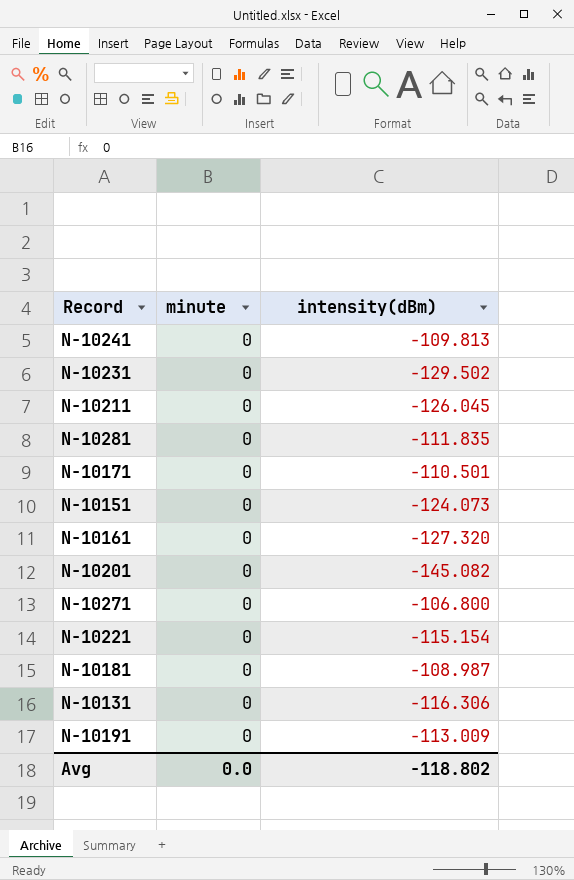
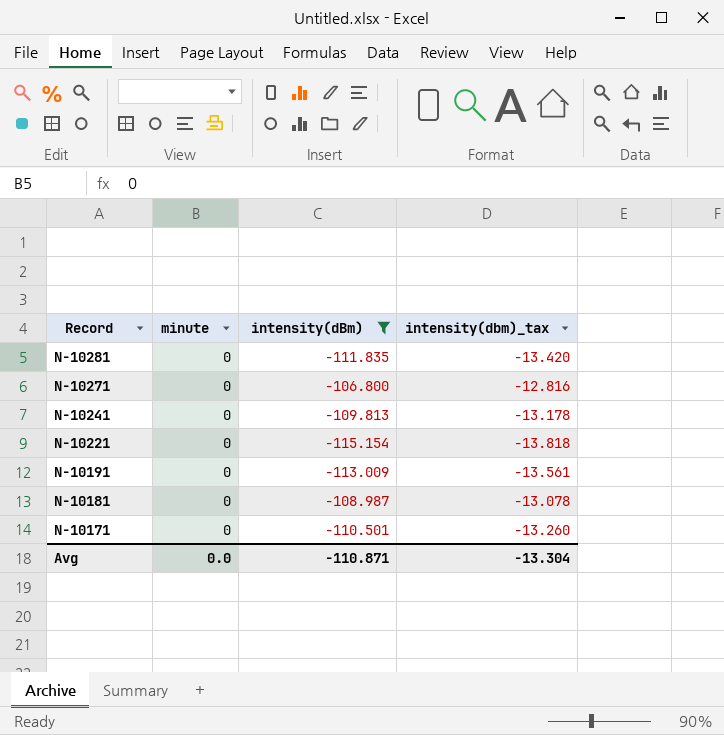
filter: none -> intensity(dBm) >= -115.154
row order: none -> Record descending
column intensity(dbm)_tax | formula: none -> [intensity(dBm)] * 0.12
Avg | intensity(dBm): -118.802 -> -110.871

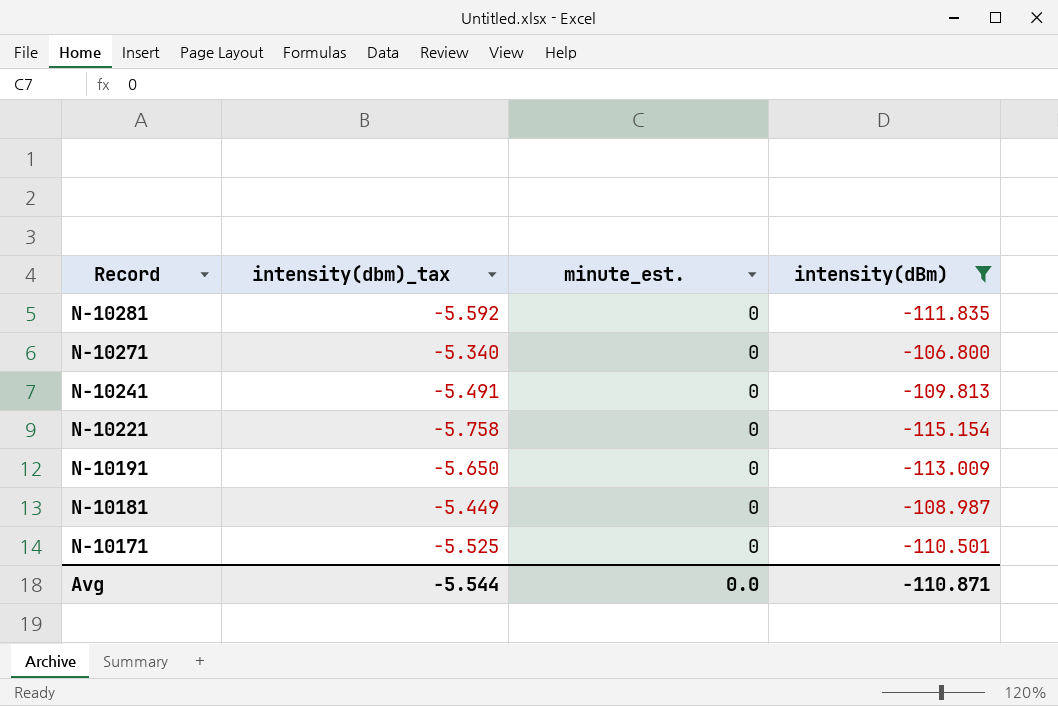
column intensity(dbm)_tax | formula: [intensity(dBm)] * 0.12 -> [intensity(dBm)] * 0.05
column intensity(dbm)_tax | position: 4 -> 2
column name: minute -> minute_est.
Avg | intensity(dbm)_tax: -13.304 -> -5.544

